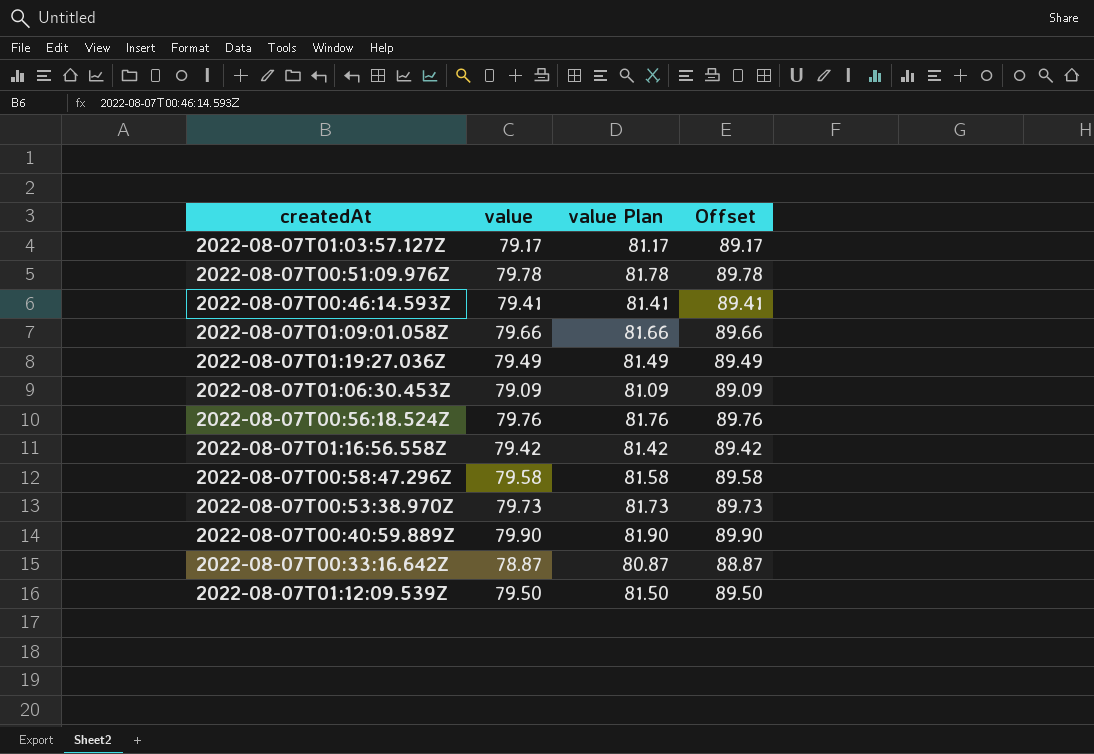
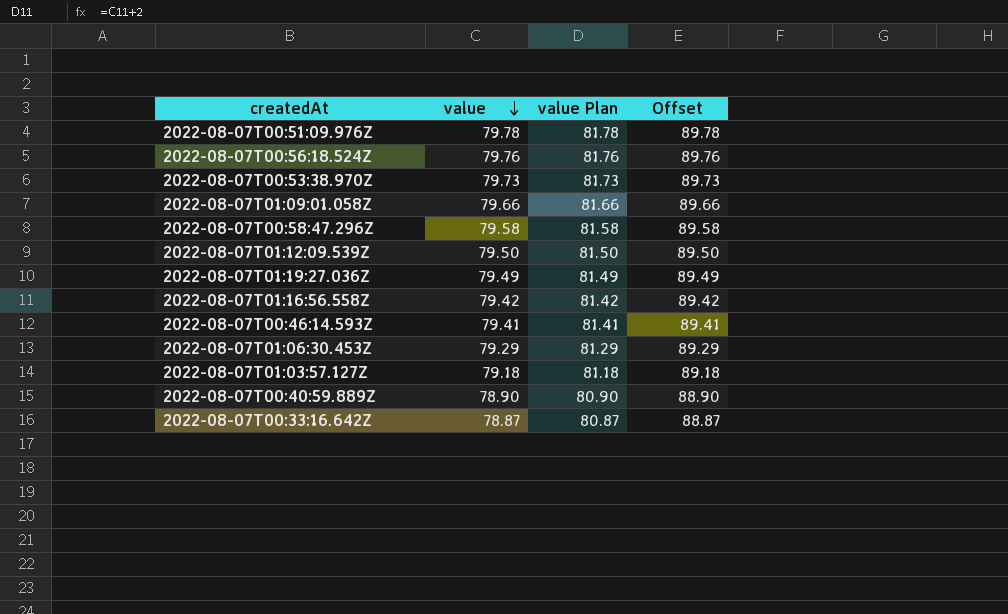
row order: none -> value descending
2022-08-07T01:06:30.453Z | value: 79.09 -> 79.29
2022-08-07T01:06:30.453Z | value Plan: 81.09 -> 81.29
2022-08-07T01:06:30.453Z | Offset: 89.09 -> 89.29
2022-08-07T01:03:57.127Z | value: 79.17 -> 79.18
2022-08-07T01:03:57.127Z | value Plan: 81.17 -> 81.18
2022-08-07T01:03:57.127Z | Offset: 89.17 -> 89.18
2022-08-07T00:40:59.889Z | value: 79.90 -> 78.90
2022-08-07T00:40:59.889Z | value Plan: 81.90 -> 80.90
2022-08-07T00:40:59.889Z | Offset: 89.90 -> 88.90

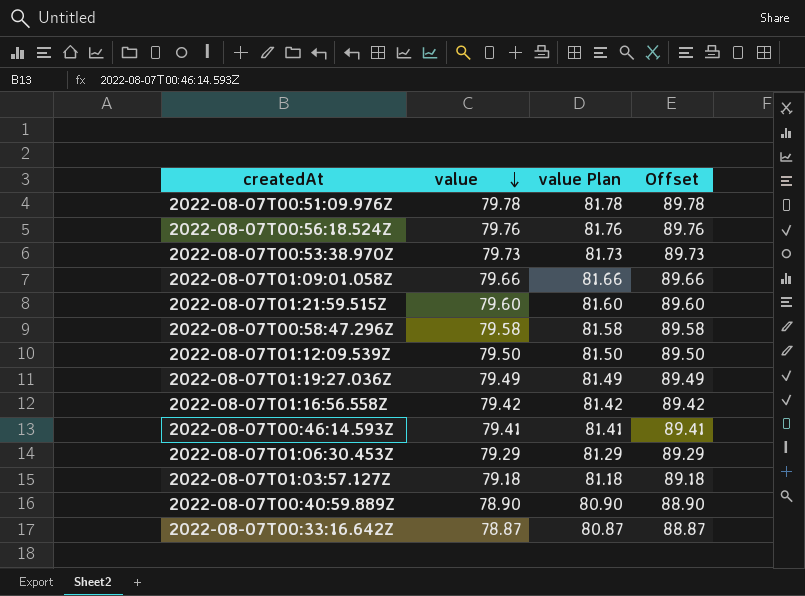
row 2022-08-07T01:21:59.515Z: none -> 79.60 | 81.60 | 89.60

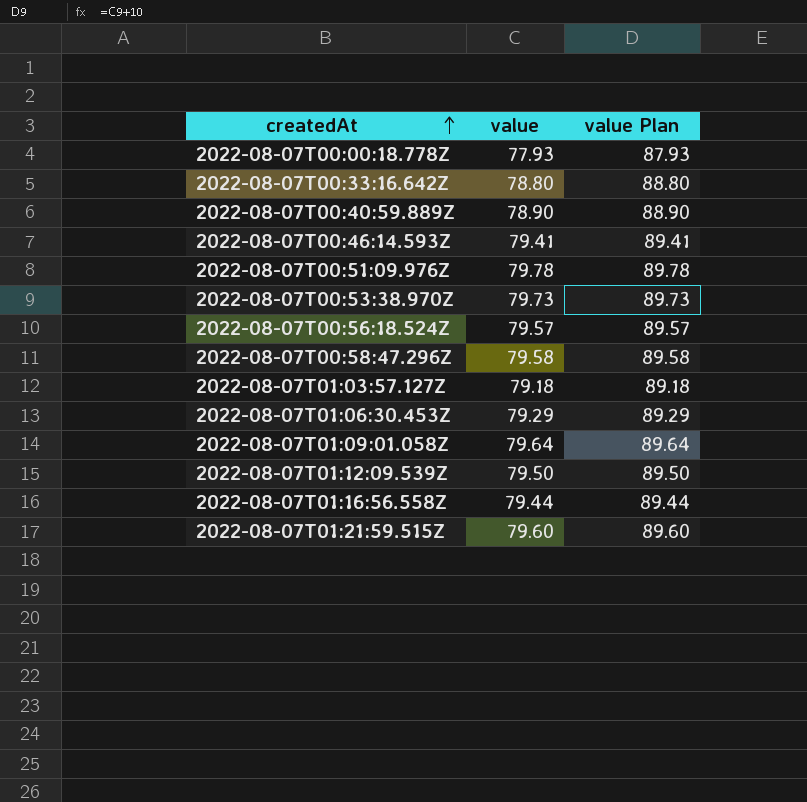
row order: value descending -> createdAt ascending
column Offset | formula: [value] + 10 -> none
column value Plan | formula: [value] + 2 -> [value] + 10
row 2022-08-07T01:19:27.036Z: 79.49 | 81.49 | 89.49 -> none
row 2022-08-07T00:00:18.778Z: none -> 77.93 | 87.93
2022-08-07T00:33:16.642Z | value: 78.87 -> 78.80
2022-08-07T00:56:18.524Z | value: 79.76 -> 79.57
2022-08-07T01:09:01.058Z | value: 79.66 -> 79.64
2022-08-07T01:16:56.558Z | value: 79.42 -> 79.44

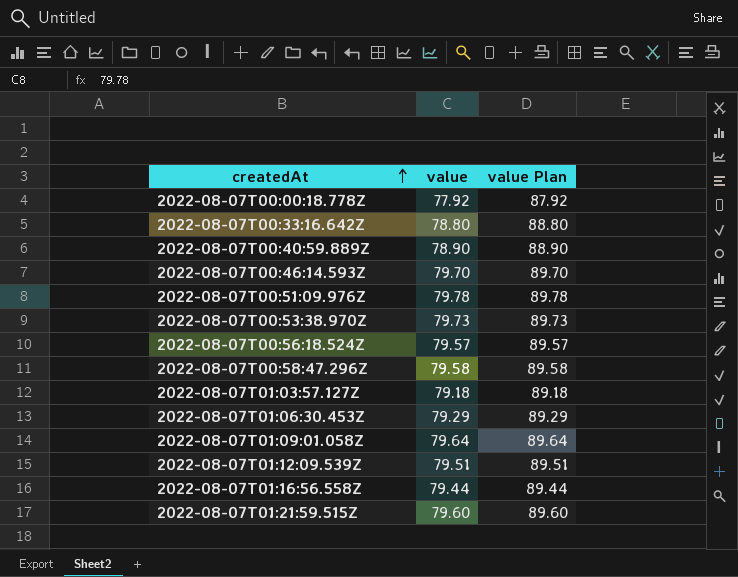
2022-08-07T00:00:18.778Z | value: 77.93 -> 77.92
2022-08-07T00:00:18.778Z | value Plan: 87.93 -> 87.92
2022-08-07T00:46:14.593Z | value: 79.41 -> 79.70
2022-08-07T00:46:14.593Z | value Plan: 89.41 -> 89.70
2022-08-07T01:12:09.539Z | value: 79.50 -> 79.51
2022-08-07T01:12:09.539Z | value Plan: 89.50 -> 89.51

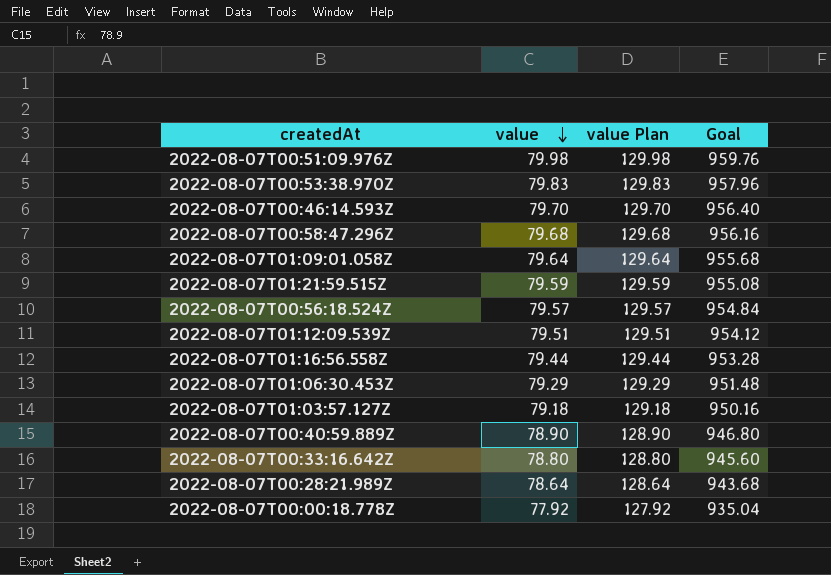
row order: createdAt ascending -> value descending
column value Plan | formula: [value] + 10 -> [value] + 50
column Goal | formula: none -> [value] * 12
2022-08-07T00:51:09.976Z | value: 79.78 -> 79.98
2022-08-07T00:53:38.970Z | value: 79.73 -> 79.83
2022-08-07T00:58:47.296Z | value: 79.58 -> 79.68
2022-08-07T01:21:59.515Z | value: 79.60 -> 79.59
row 2022-08-07T00:28:21.989Z: none -> 78.64 | 128.64 | 943.68

